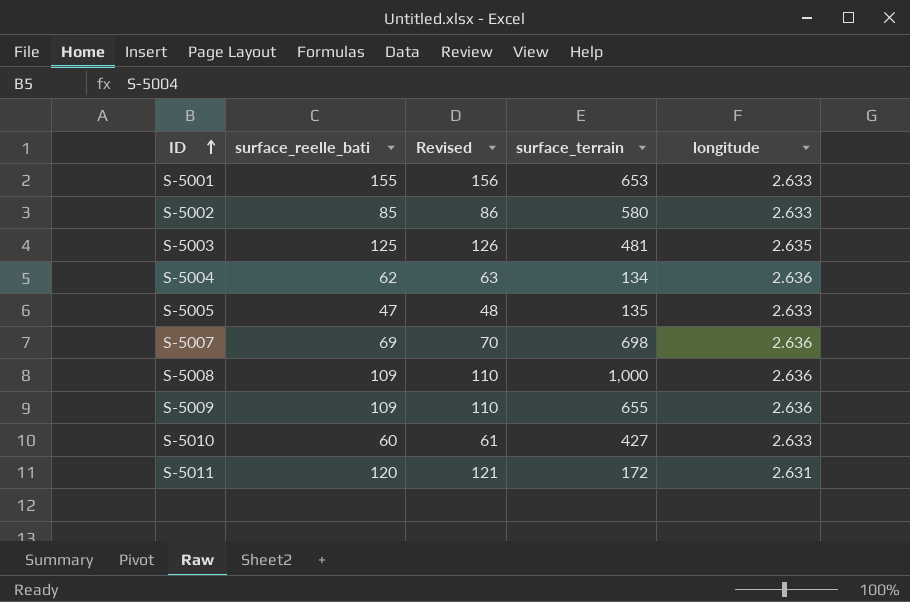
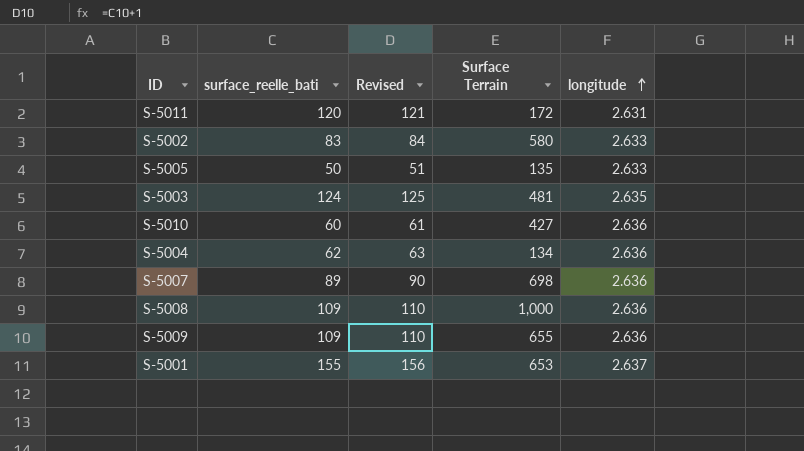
row order: ID ascending -> longitude ascending
column name: surface_terrain -> Surface Terrain
S-5002 | surface_reelle_bati: 85 -> 83
S-5002 | Revised: 86 -> 84
S-5005 | surface_reelle_bati: 47 -> 50
S-5005 | Revised: 48 -> 51
S-5003 | surface_reelle_bati: 125 -> 124
S-5003 | Revised: 126 -> 125
S-5010 | longitude: 2.633 -> 2.636
S-5007 | surface_reelle_bati: 69 -> 89
S-5007 | Revised: 70 -> 90
S-5001 | longitude: 2.633 -> 2.637

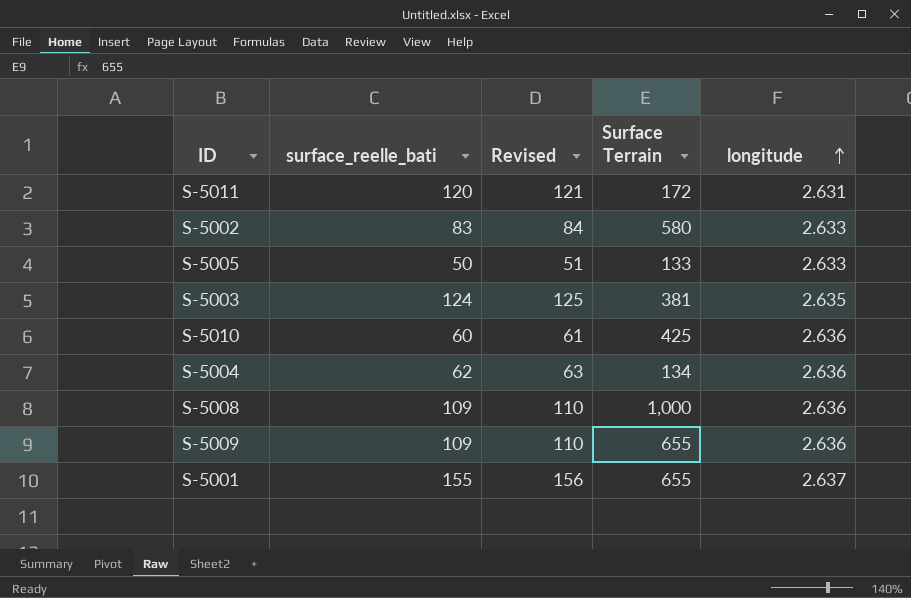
row S-5007: 89 | 90 | 698 | 2.636 -> none
S-5005 | Surface Terrain: 135 -> 133
S-5003 | Surface Terrain: 481 -> 381
S-5010 | Surface Terrain: 427 -> 425
S-5001 | Surface Terrain: 653 -> 655

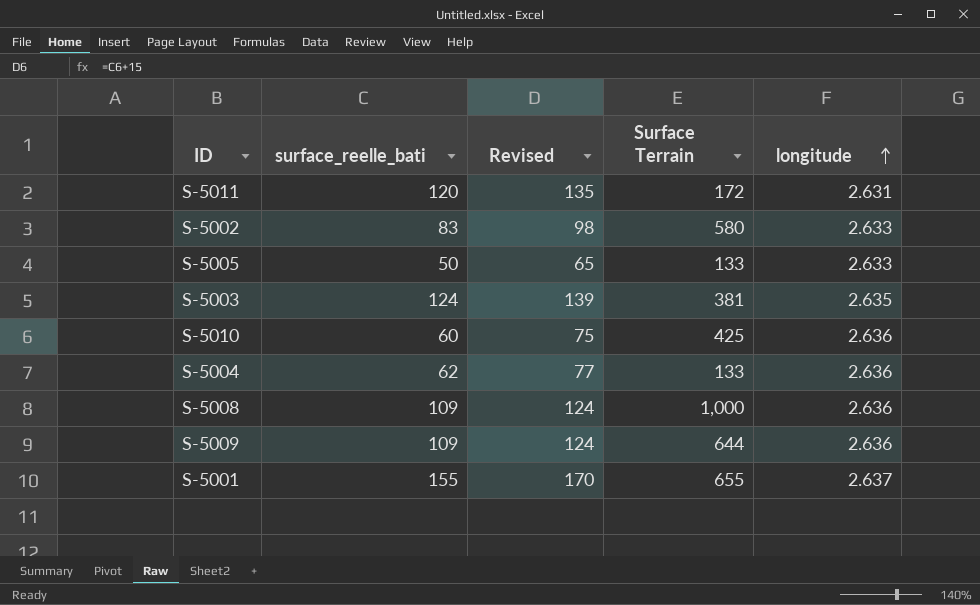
column Revised | formula: [surface_reelle_bati] + 1 -> [surface_reelle_bati] + 15
S-5004 | Surface Terrain: 134 -> 133
S-5009 | Surface Terrain: 655 -> 644

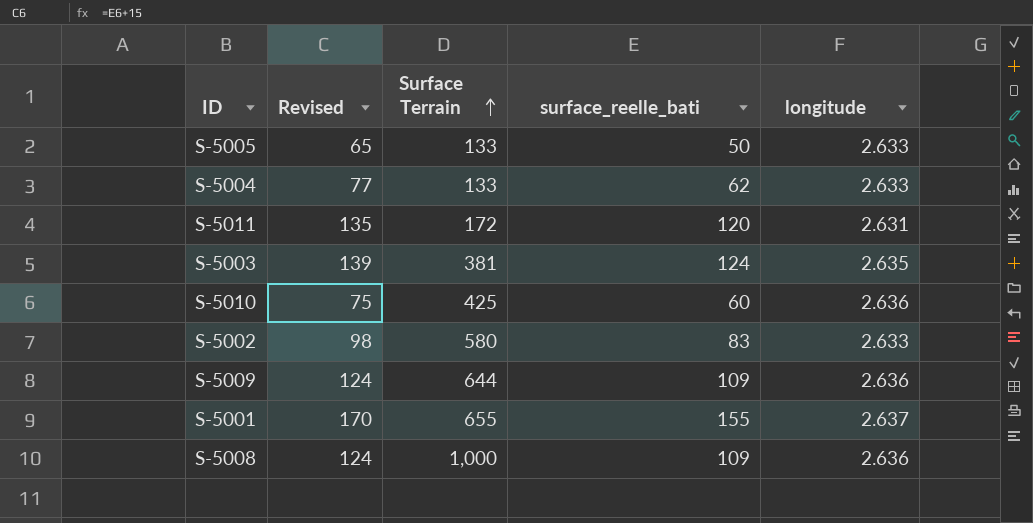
row order: longitude ascending -> Surface Terrain ascending
column surface_reelle_bati | position: 2 -> 4
S-5004 | longitude: 2.636 -> 2.633

